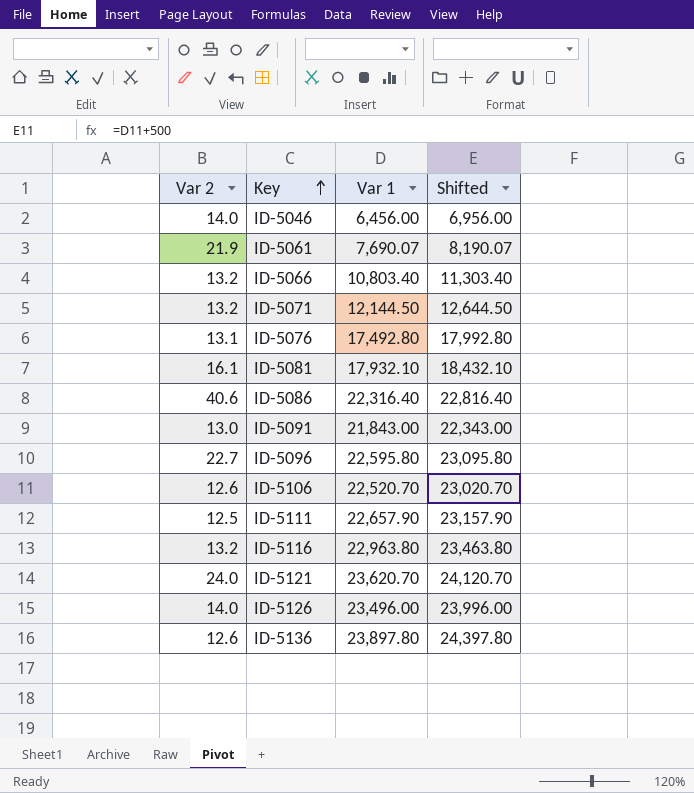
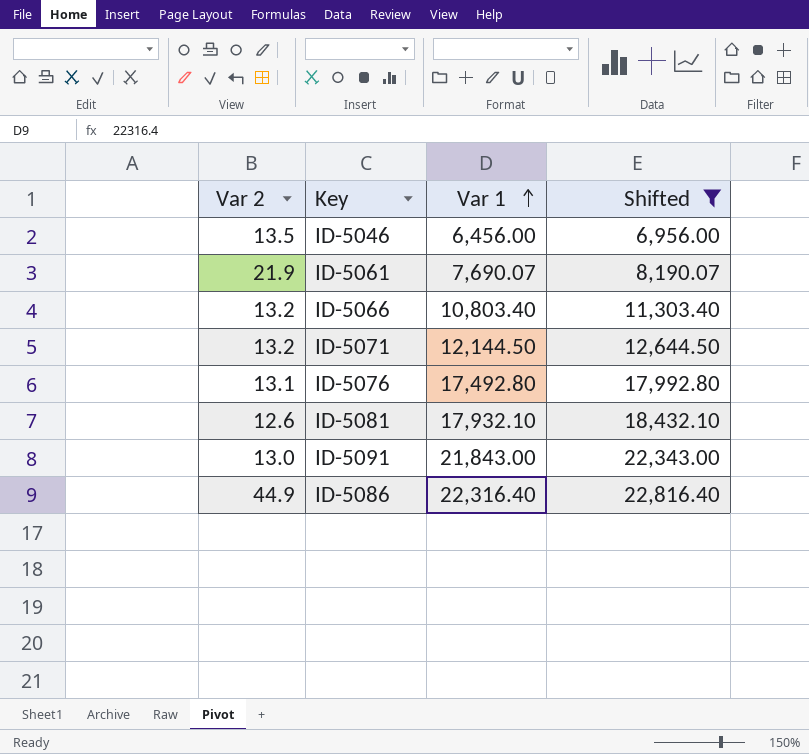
filter: none -> Shifted <= 22,816.40
row order: Key ascending -> Var 1 ascending
ID-5046 | Var 2: 14.0 -> 13.5
ID-5081 | Var 2: 16.1 -> 12.6
ID-5086 | Var 2: 40.6 -> 44.9

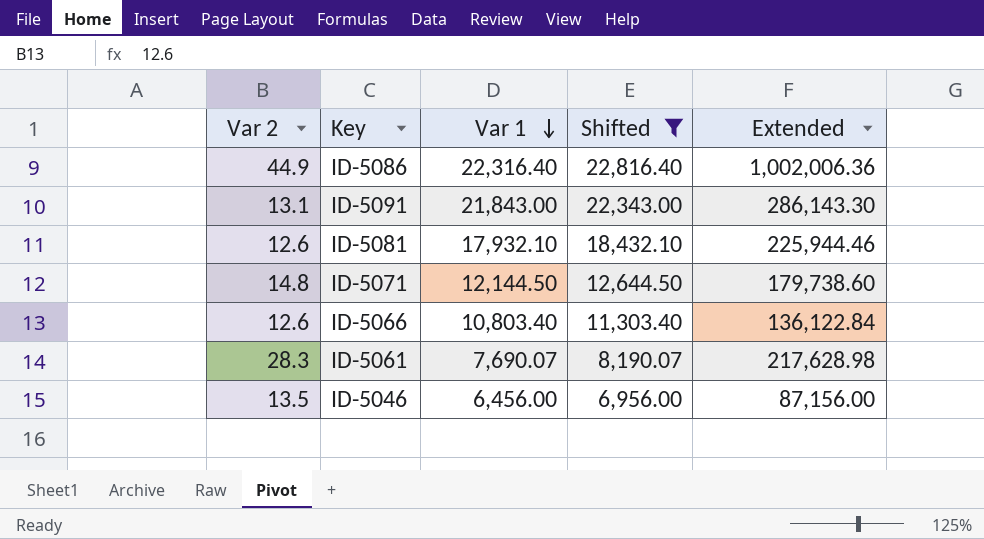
row order: Var 1 ascending -> Var 1 descending
column Extended | formula: none -> [Var 2] * [Var 1]
row ID-5076: 13.1 | 17,492.80 | 17,992.80 -> none
ID-5091 | Var 2: 13.0 -> 13.1
ID-5071 | Var 2: 13.2 -> 14.8
ID-5066 | Var 2: 13.2 -> 12.6
ID-5061 | Var 2: 21.9 -> 28.3

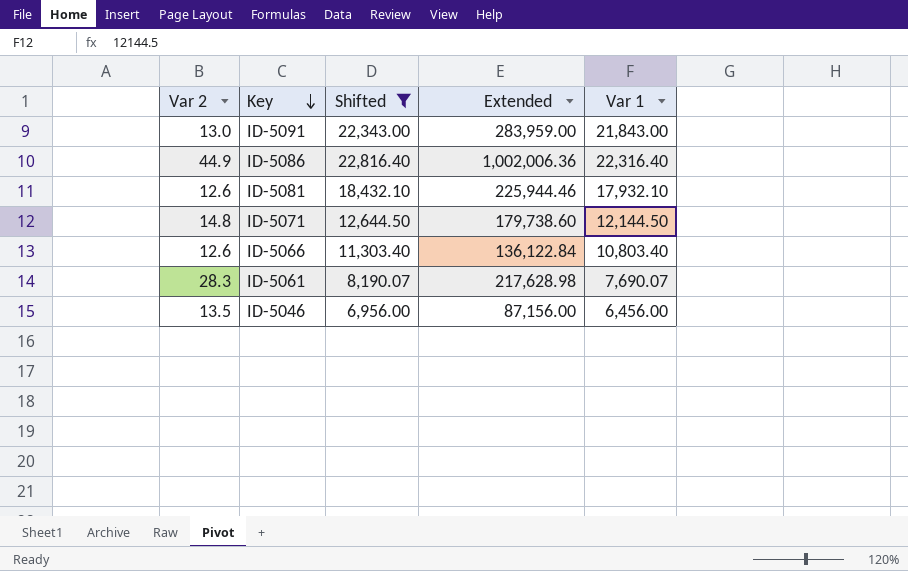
row order: Var 1 descending -> Key descending
column Var 1 | position: 3 -> 5
ID-5091 | Var 2: 13.1 -> 13.0
ID-5091 | Extended: 286,143.30 -> 283,959.00

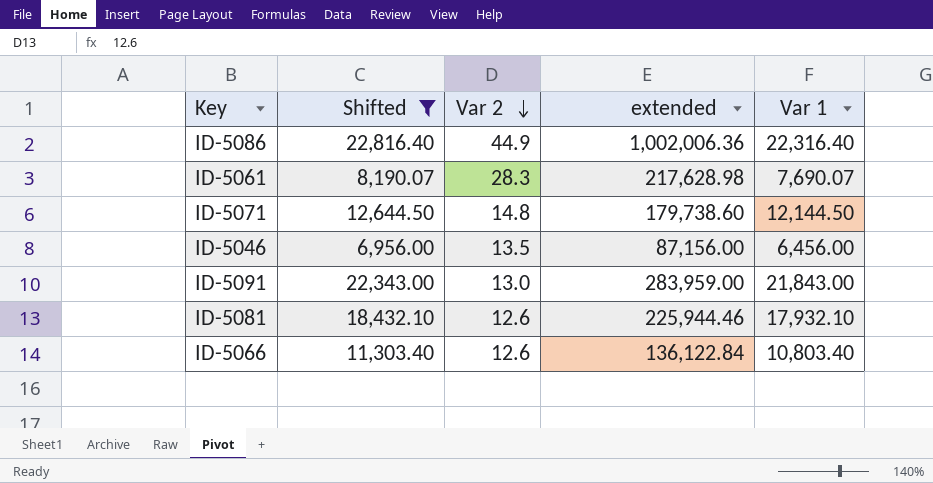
row order: Key descending -> Var 2 descending
column Var 2 | position: 1 -> 3
column name: Extended -> extended

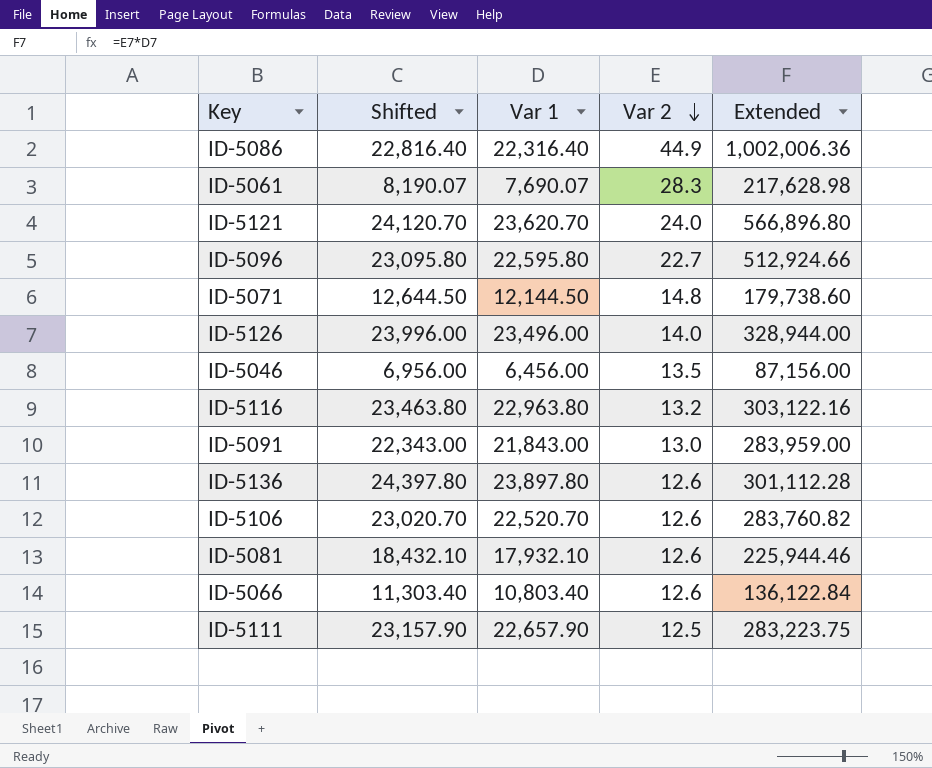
filter: Shifted <= 22,816.40 -> none
column Var 1 | position: 5 -> 3
column name: extended -> Extended

